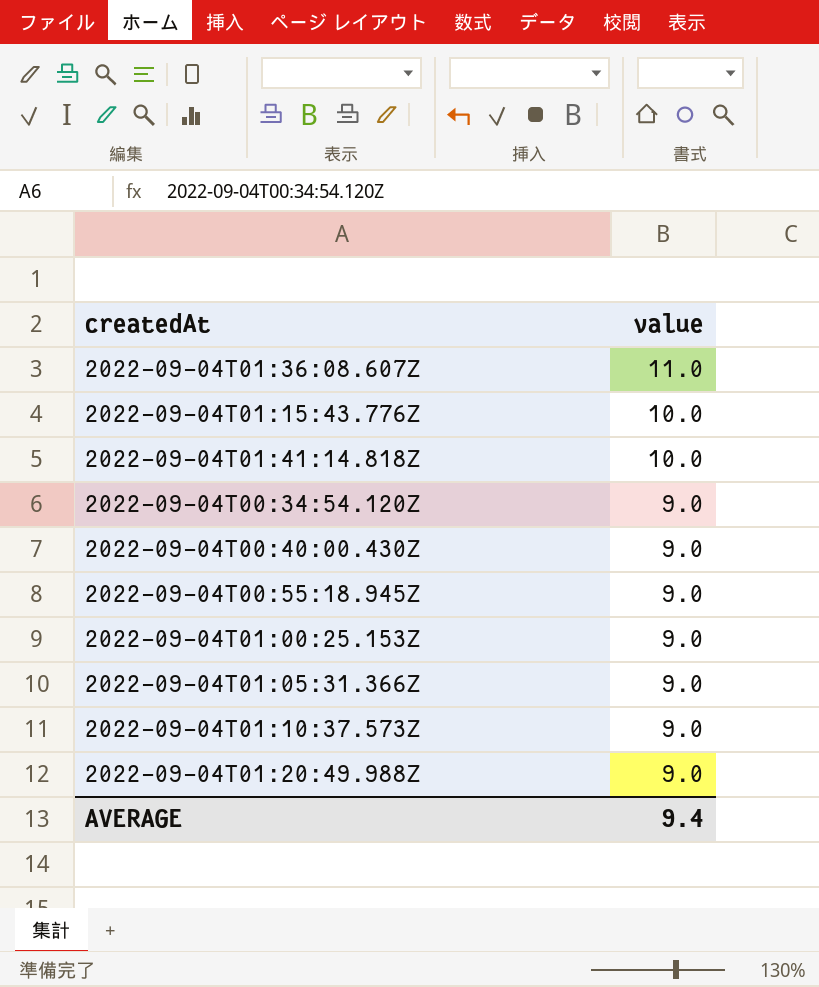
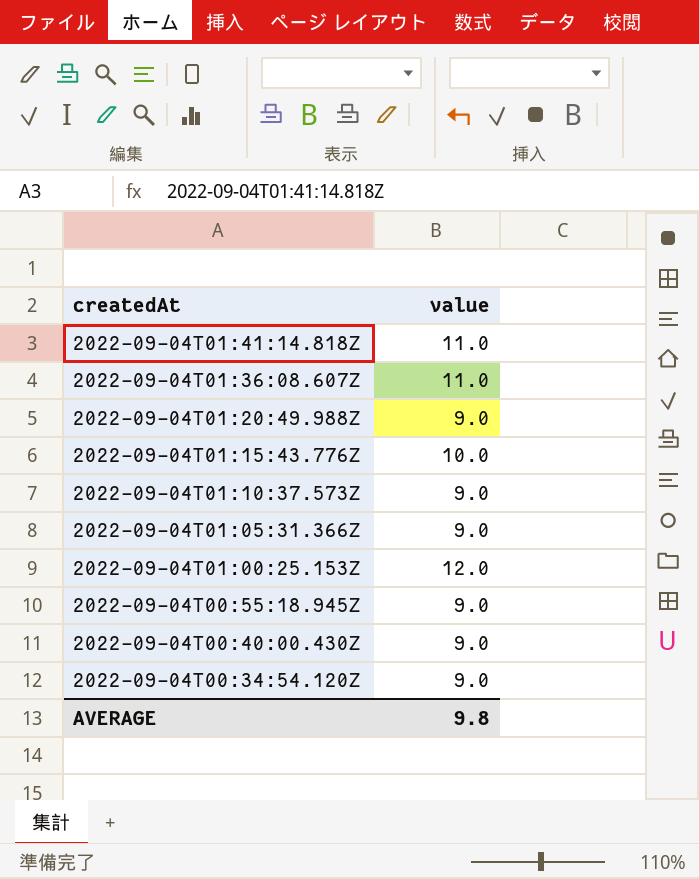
row order: value descending -> createdAt descending
2022-09-04T01:41:14.818Z | value: 10.0 -> 11.0
2022-09-04T01:00:25.153Z | value: 9.0 -> 12.0
AVERAGE | value: 9.4 -> 9.8

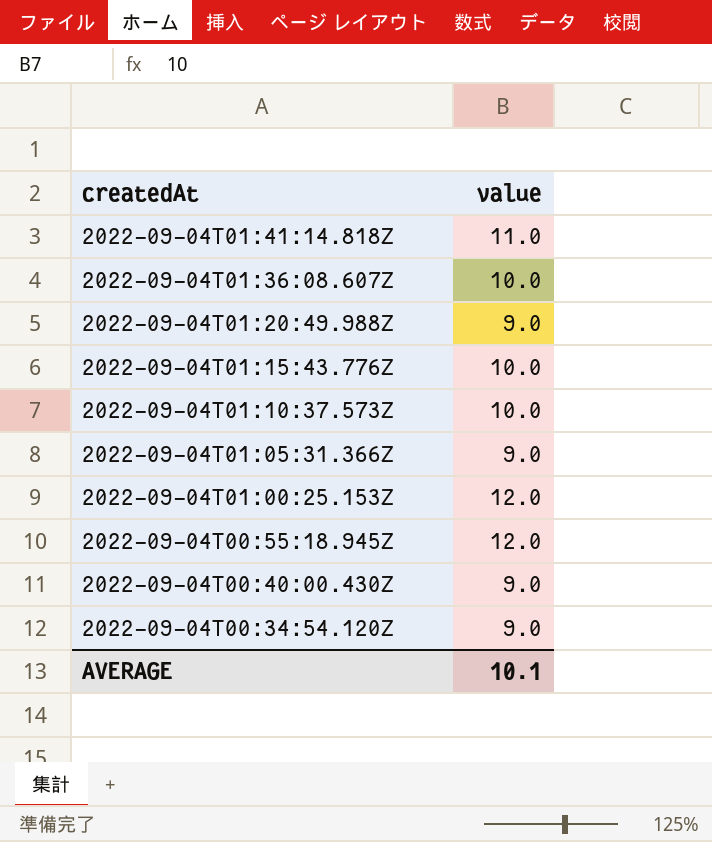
2022-09-04T01:36:08.607Z | value: 11.0 -> 10.0
2022-09-04T01:10:37.573Z | value: 9.0 -> 10.0
2022-09-04T00:55:18.945Z | value: 9.0 -> 12.0
AVERAGE | value: 9.8 -> 10.1

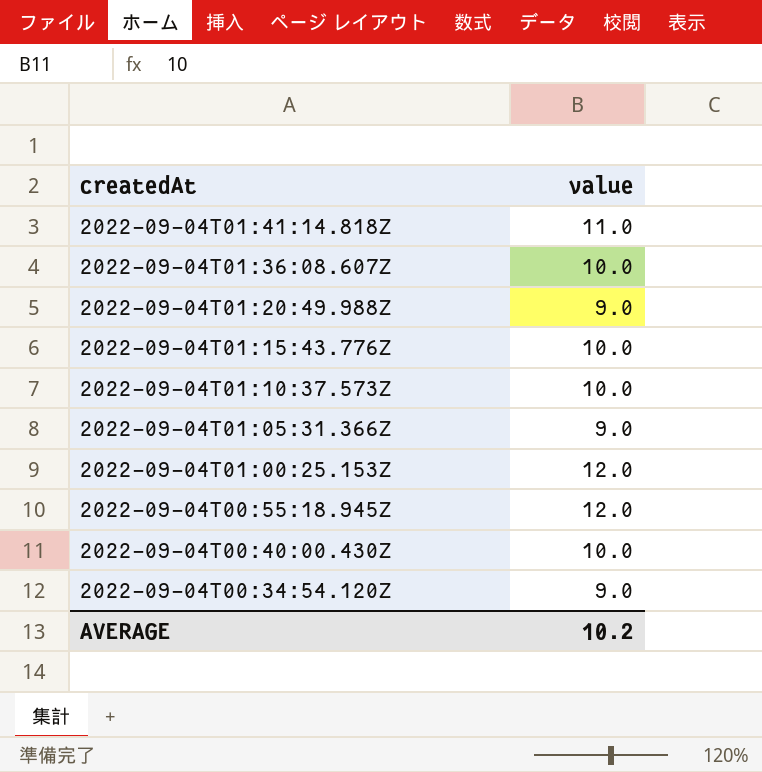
2022-09-04T00:40:00.430Z | value: 9.0 -> 10.0
AVERAGE | value: 10.1 -> 10.2

